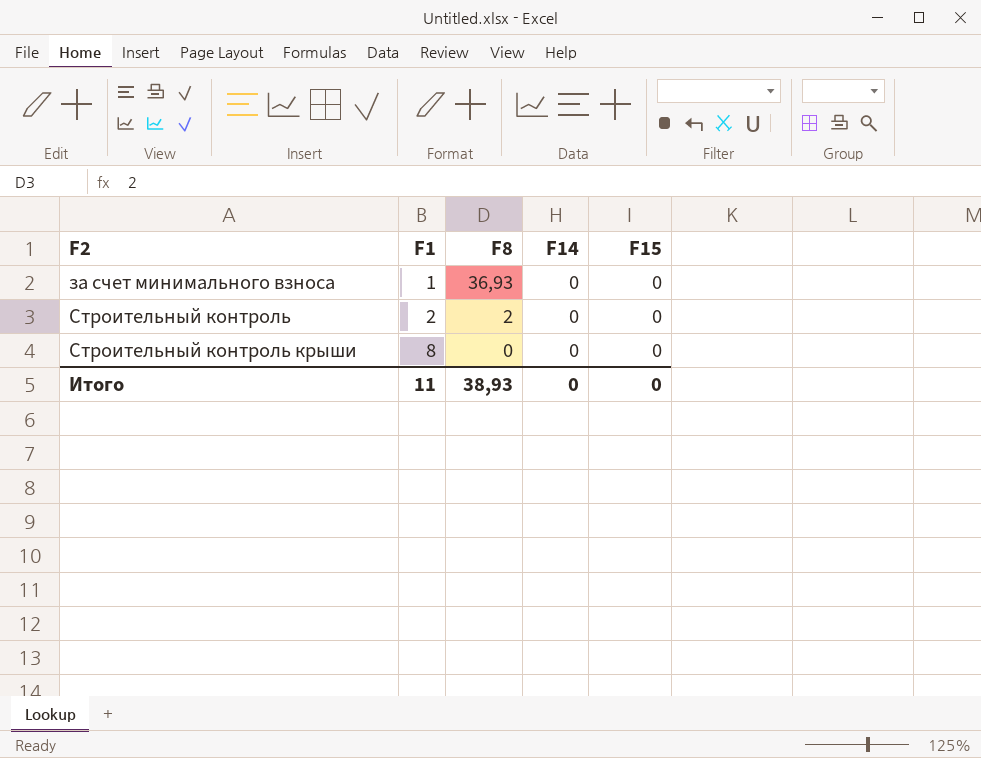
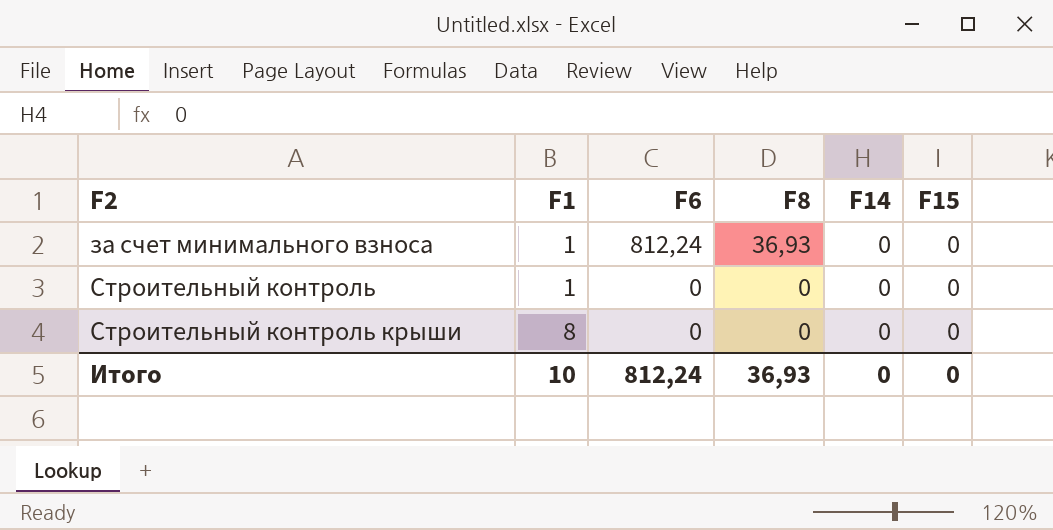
column F6 | position: none -> 3
Строительный контроль | F1: 2 -> 1
Строительный контроль | F8: 2 -> 0
Итого | F1: 11 -> 10
Итого | F8: 38,93 -> 36,93

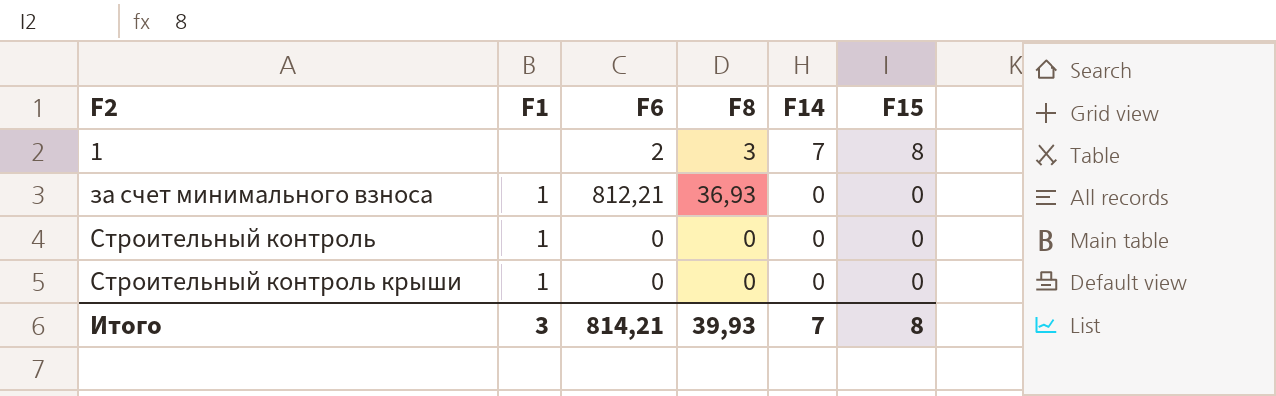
row 1: none -> none | 2 | 3 | 7 | 8
за счет минимального взноса | F6: 812,24 -> 812,21
Строительный контроль крыши | F1: 8 -> 1
Итого | F1: 10 -> 3
Итого | F6: 812,24 -> 814,21
Итого | F8: 36,93 -> 39,93
Итого | F14: 0 -> 7
Итого | F15: 0 -> 8

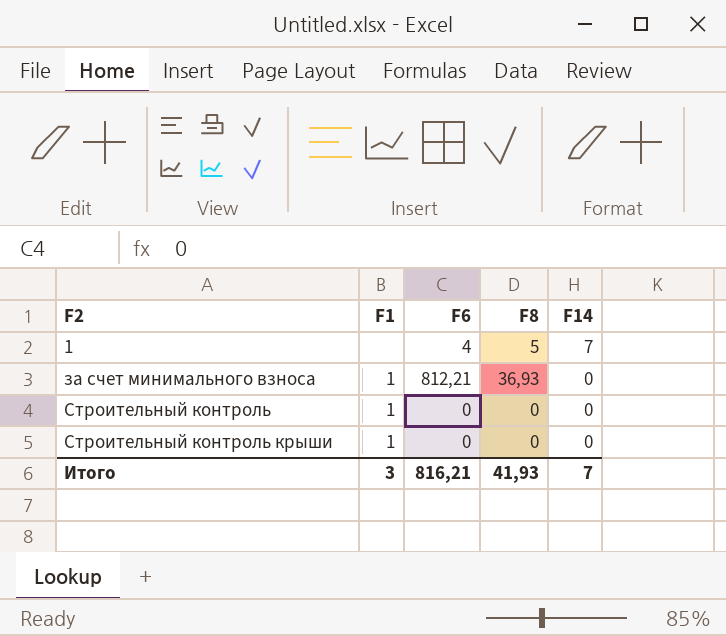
column F15 | position: 6 -> none
1 | F6: 2 -> 4
1 | F8: 3 -> 5
Итого | F6: 814,21 -> 816,21
Итого | F8: 39,93 -> 41,93

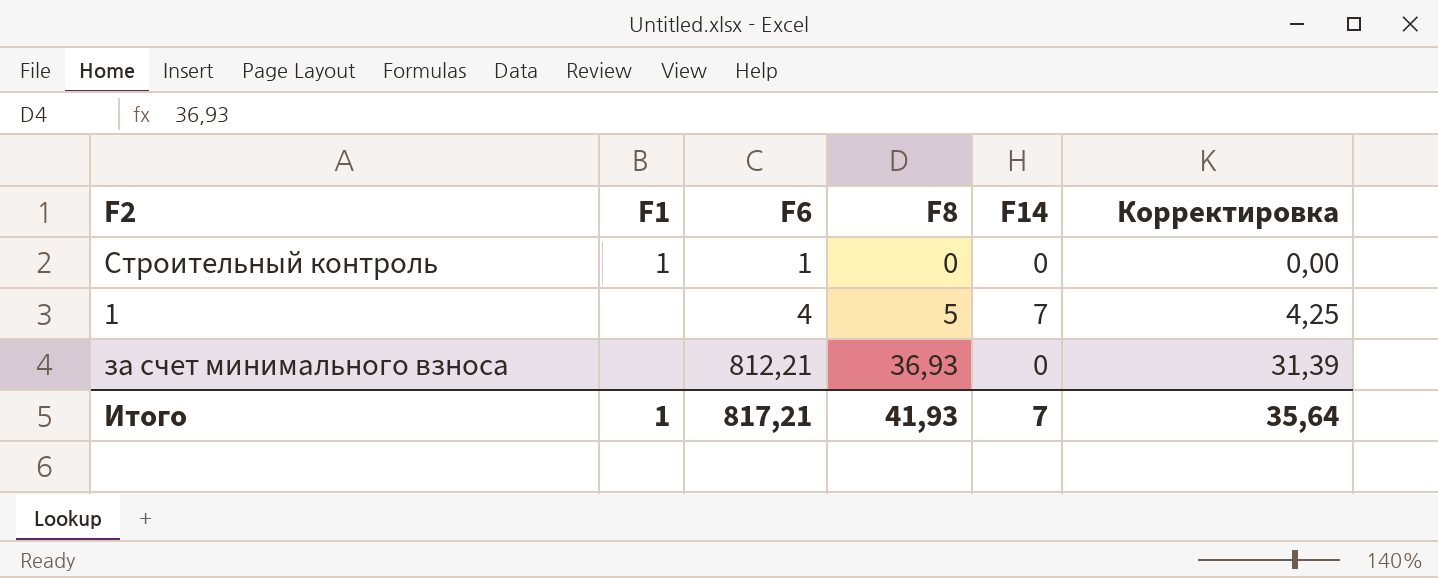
row order: F2 ascending -> F6 ascending
column Корректировка | formula: none -> [F8] * 0,85
row Строительный контроль крыши: 1 | 0 | 0 | 0 -> none
Строительный контроль | F6: 0 -> 1
за счет минимального взноса | F1: 1 -> none
Итого | F1: 3 -> 1
Итого | F6: 816,21 -> 817,21

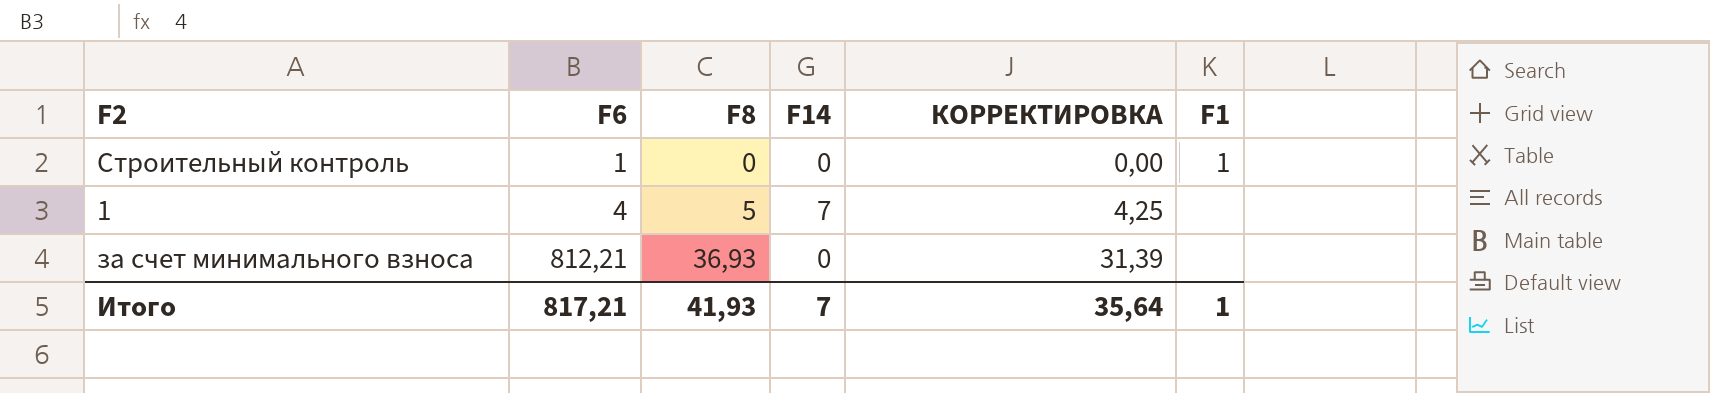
column name: Корректировка -> КОРРЕКТИРОВКА
column F1 | position: 2 -> 6

